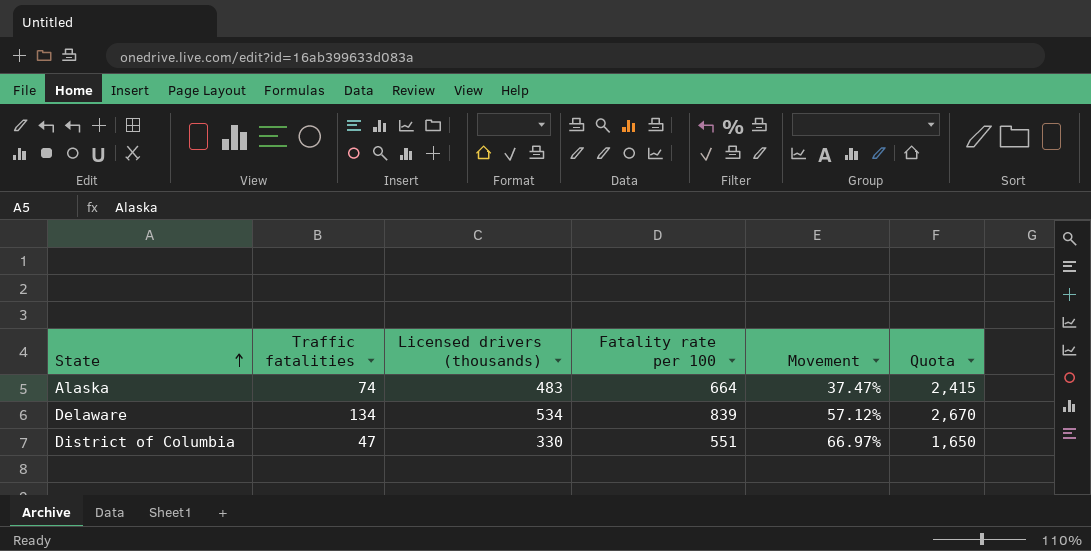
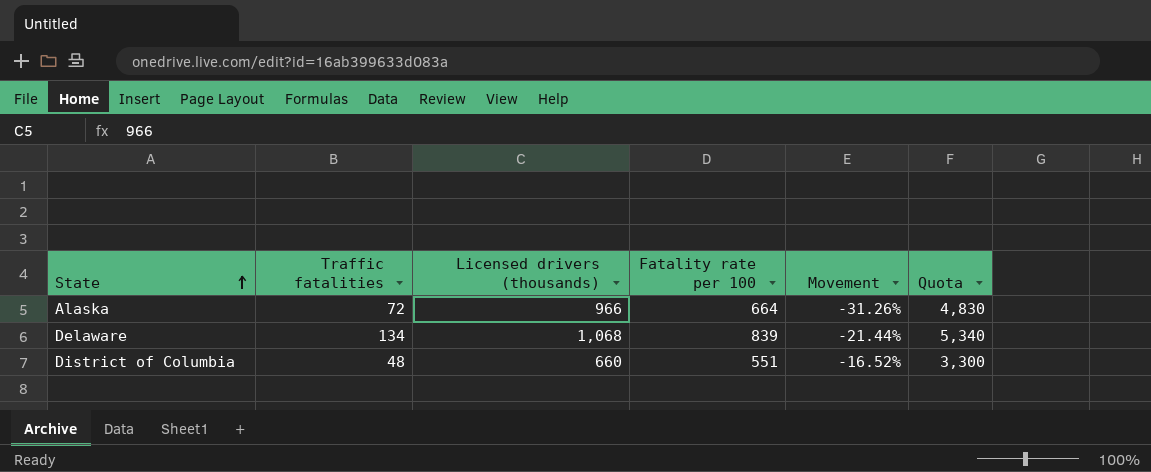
Alaska | Traffic fatalities: 74 -> 72
Alaska | Licensed drivers (thousands): 483 -> 966
Alaska | Movement: 37.47% -> -31.26%
Alaska | Quota: 2,415 -> 4,830
Delaware | Licensed drivers (thousands): 534 -> 1,068
Delaware | Movement: 57.12% -> -21.44%
Delaware | Quota: 2,670 -> 5,340
District of Columbia | Traffic fatalities: 47 -> 48
District of Columbia | Licensed drivers (thousands): 330 -> 660
District of Columbia | Movement: 66.97% -> -16.52%
District of Columbia | Quota: 1,650 -> 3,300

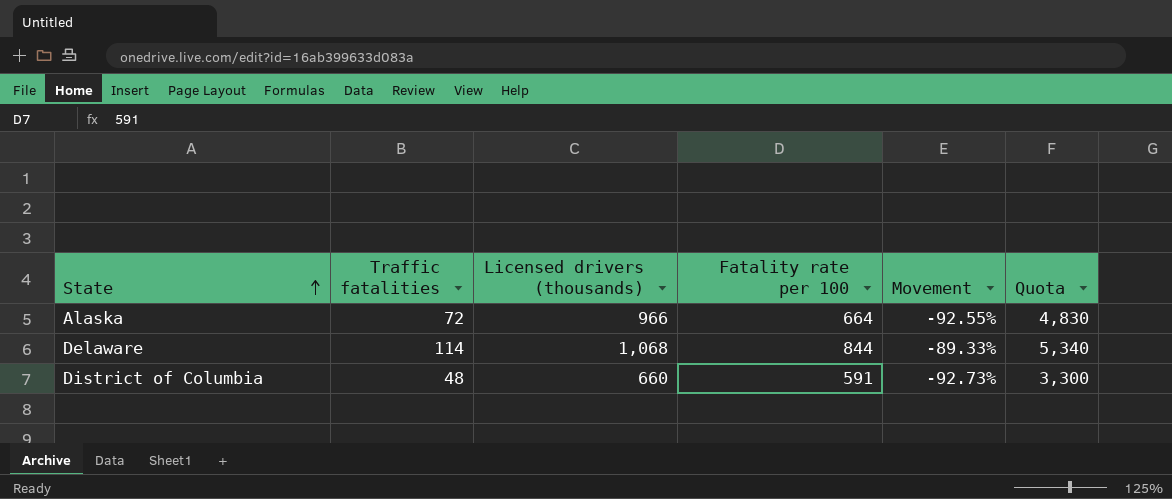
column Movement | formula: ([Fatality rate per 100] - [Licensed drivers (thousands)]) / [Licensed drivers (thousands)] -> ([Traffic fatalities] - [Licensed drivers (thousands)]) / [Licensed drivers (thousands)]
Delaware | Traffic fatalities: 134 -> 114
Delaware | Fatality rate per 100: 839 -> 844
District of Columbia | Fatality rate per 100: 551 -> 591

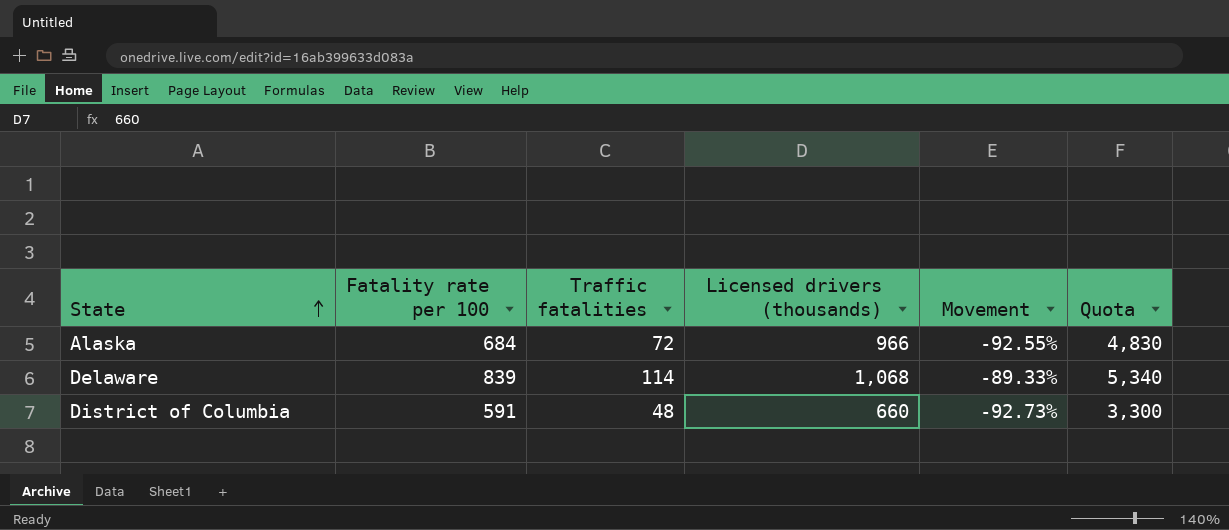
column Fatality rate per 100 | position: 4 -> 2
Alaska | Fatality rate per 100: 664 -> 684
Delaware | Fatality rate per 100: 844 -> 839

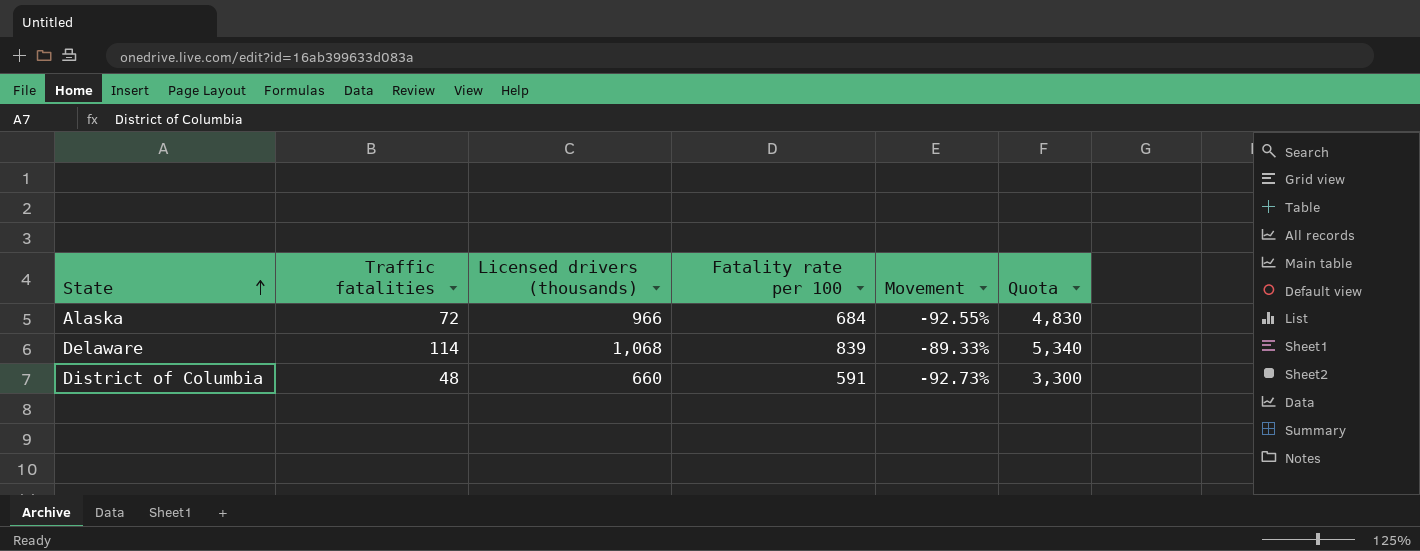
column Fatality rate per 100 | position: 2 -> 4

